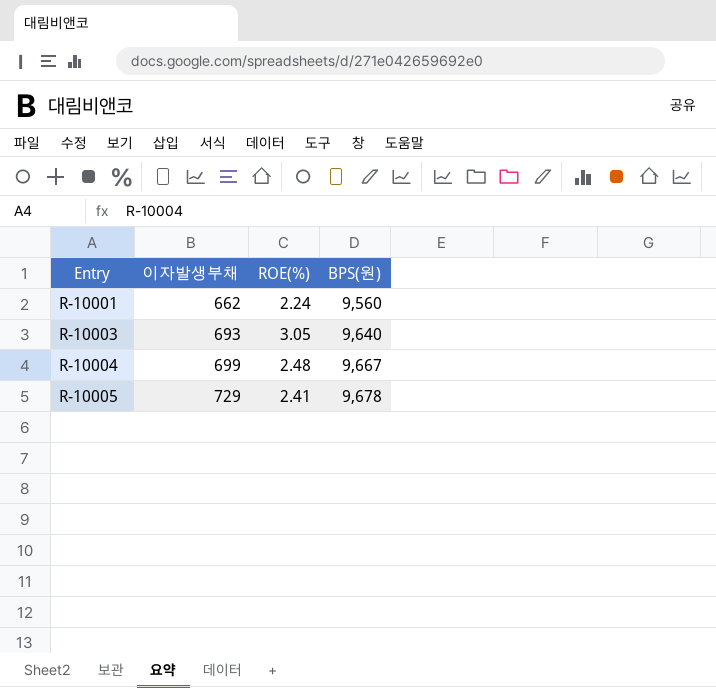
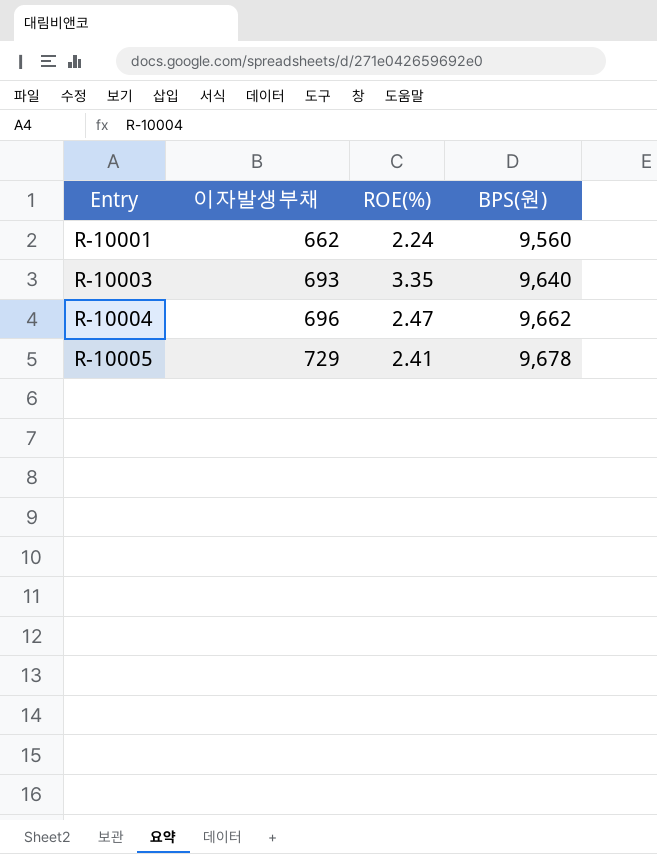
R-10003 | ROE(%): 3.05 -> 3.35
R-10004 | 이자발생부채: 699 -> 696
R-10004 | ROE(%): 2.48 -> 2.47
R-10004 | BPS(원): 9,667 -> 9,662

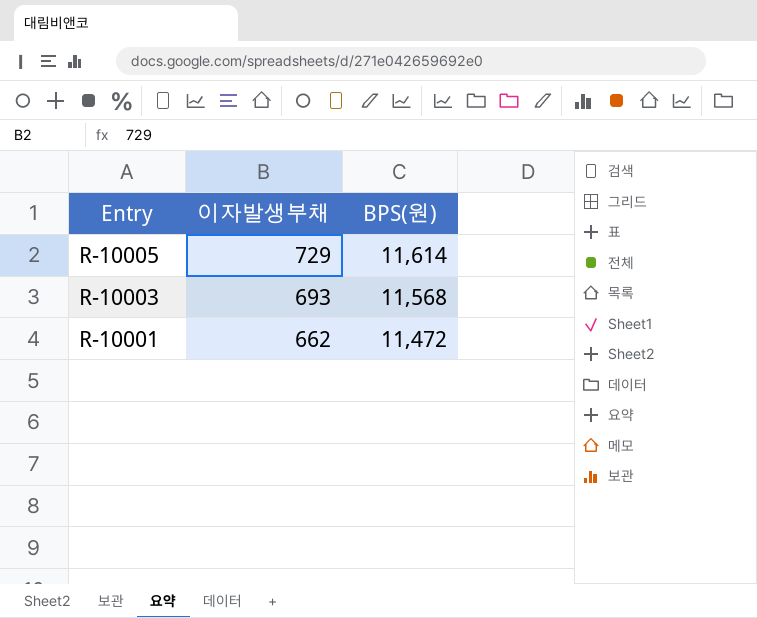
row order: Entry ascending -> Entry descending
column ROE(%) | position: 3 -> none
row R-10004: 696 | 2.47 | 9,662 -> none
R-10005 | BPS(원): 9,678 -> 11,614
R-10003 | BPS(원): 9,640 -> 11,568
R-10001 | BPS(원): 9,560 -> 11,472

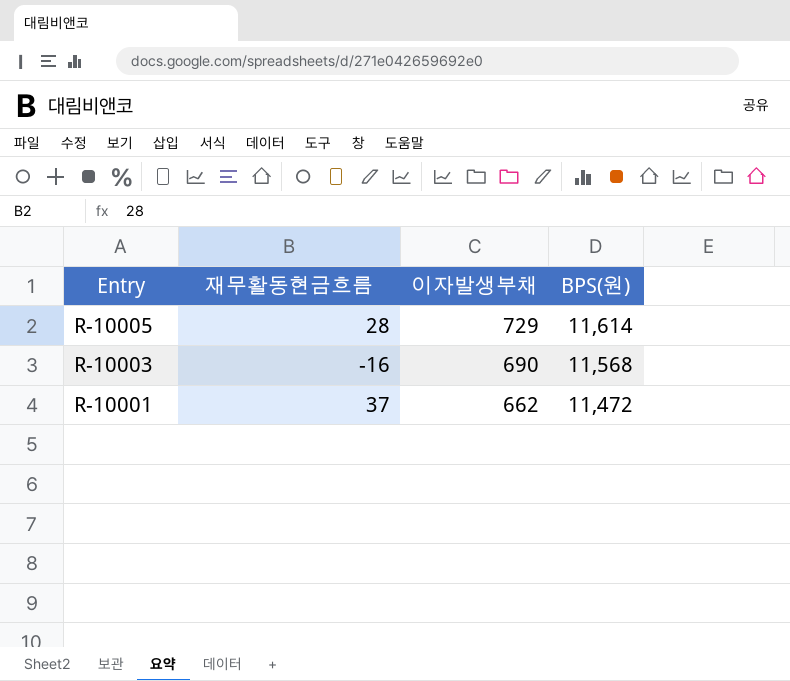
column 재무활동현금흐름 | position: none -> 2
R-10003 | 이자발생부채: 693 -> 690

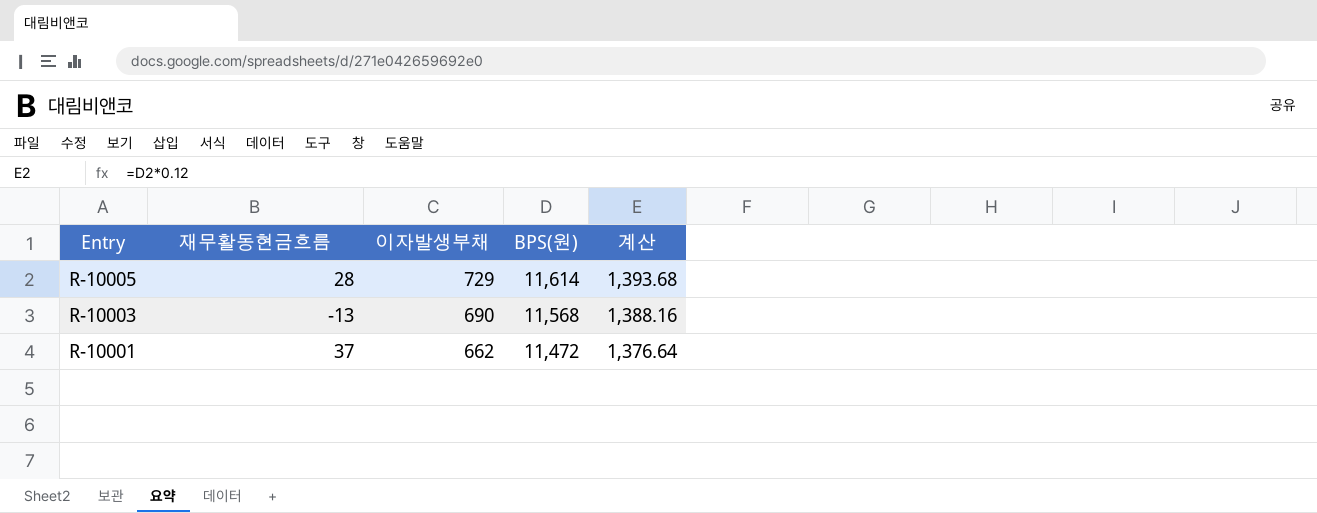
column 계산 | formula: none -> [BPS(원)] * 0.12
R-10003 | 재무활동현금흐름: -16 -> -13

